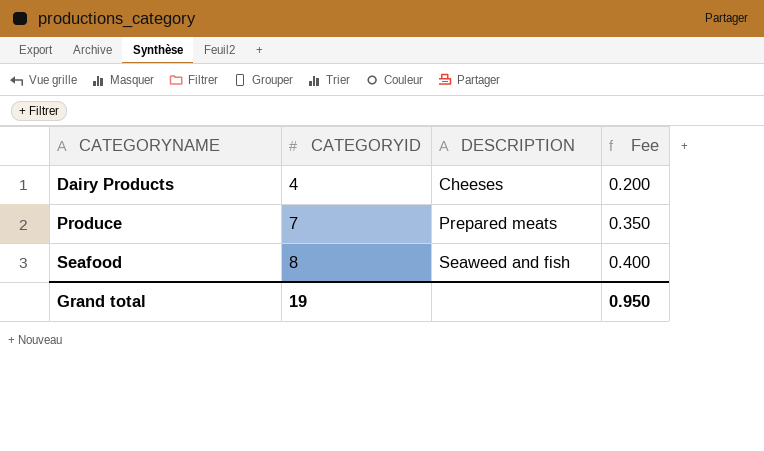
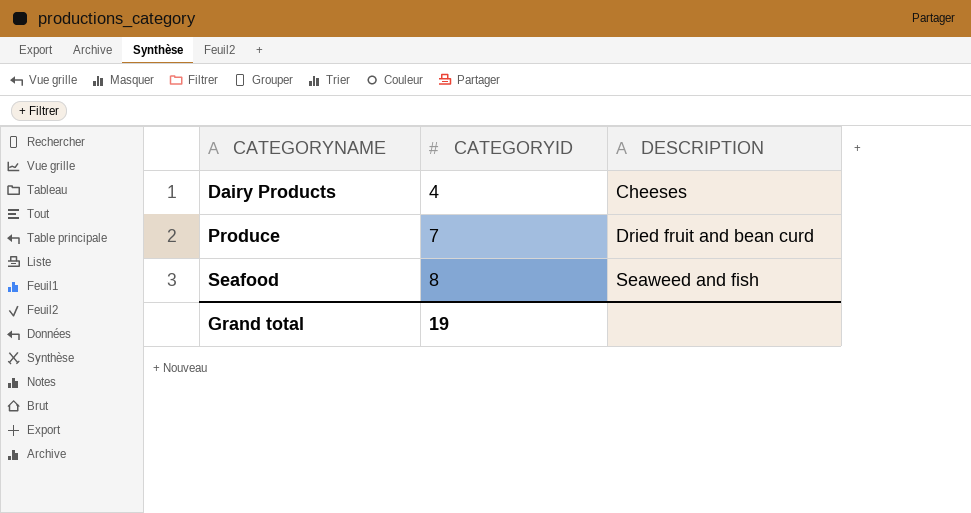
column Fee | formula: [CATEGORYID] * 0.05 -> none
Produce | DESCRIPTION: Prepared meats -> Dried fruit and bean curd

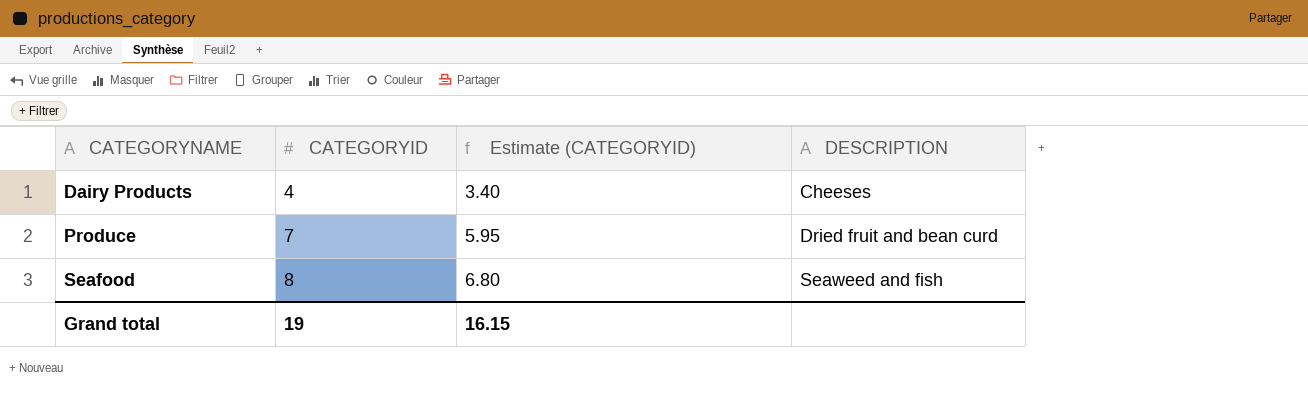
column Estimate (CATEGORYID) | formula: none -> [CATEGORYID] * 0.85

